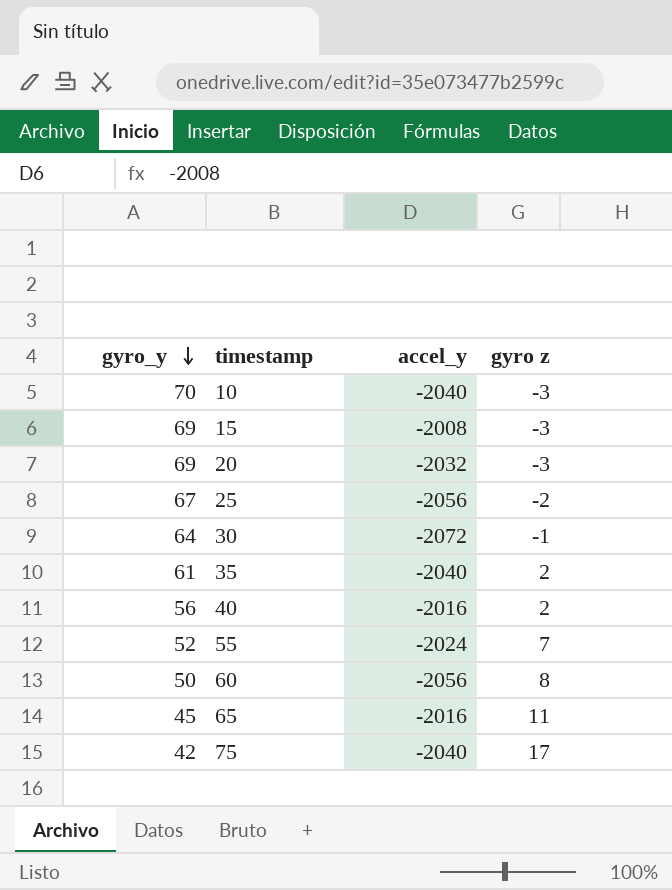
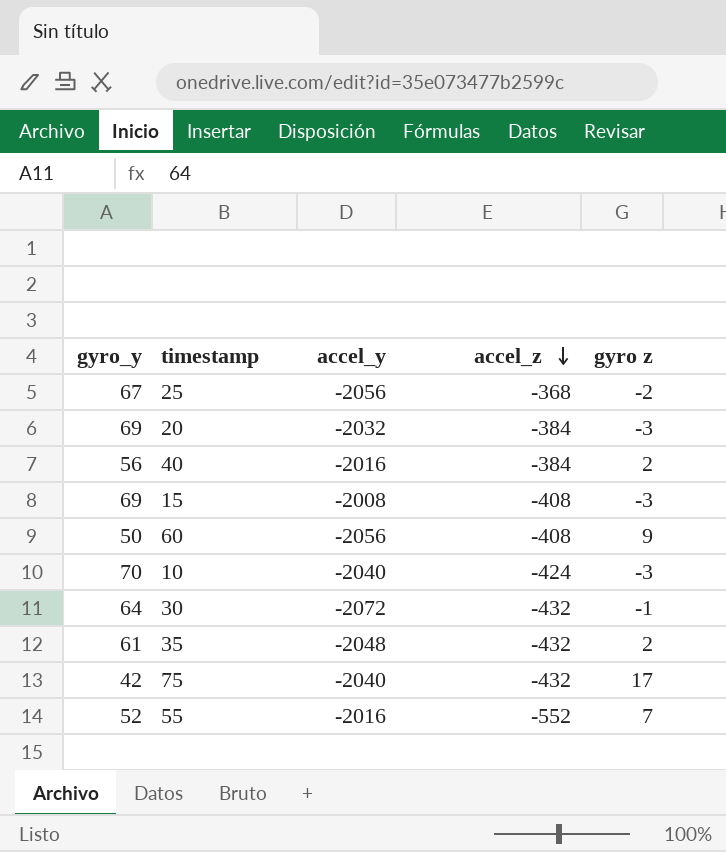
row order: gyro_y descending -> accel_z descending
column accel_z | position: none -> 4
row 65: 45 | -2016 | 11 -> none
60 | gyro z: 8 -> 9
35 | accel_y: -2040 -> -2048
55 | accel_y: -2024 -> -2016

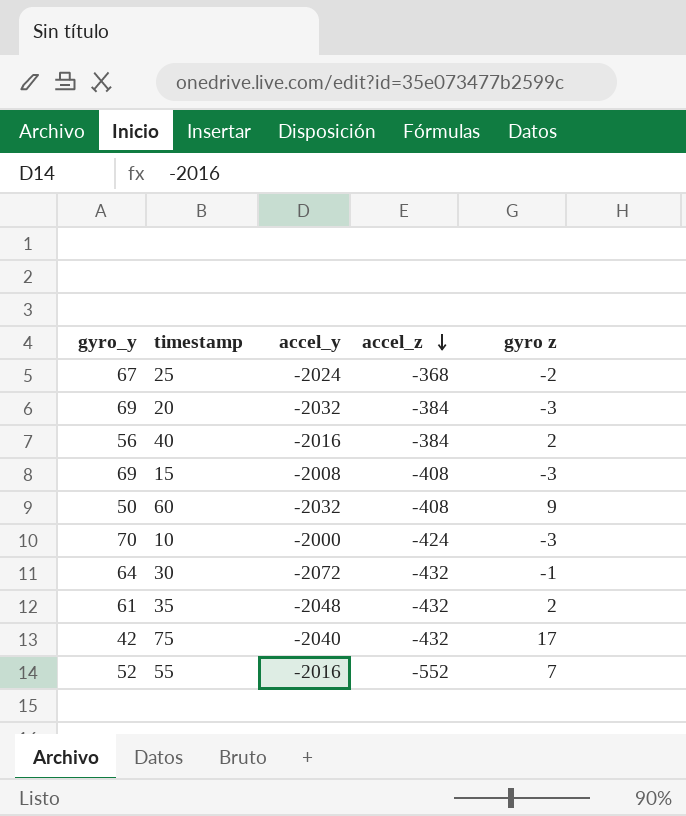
25 | accel_y: -2056 -> -2024
60 | accel_y: -2056 -> -2032
10 | accel_y: -2040 -> -2000

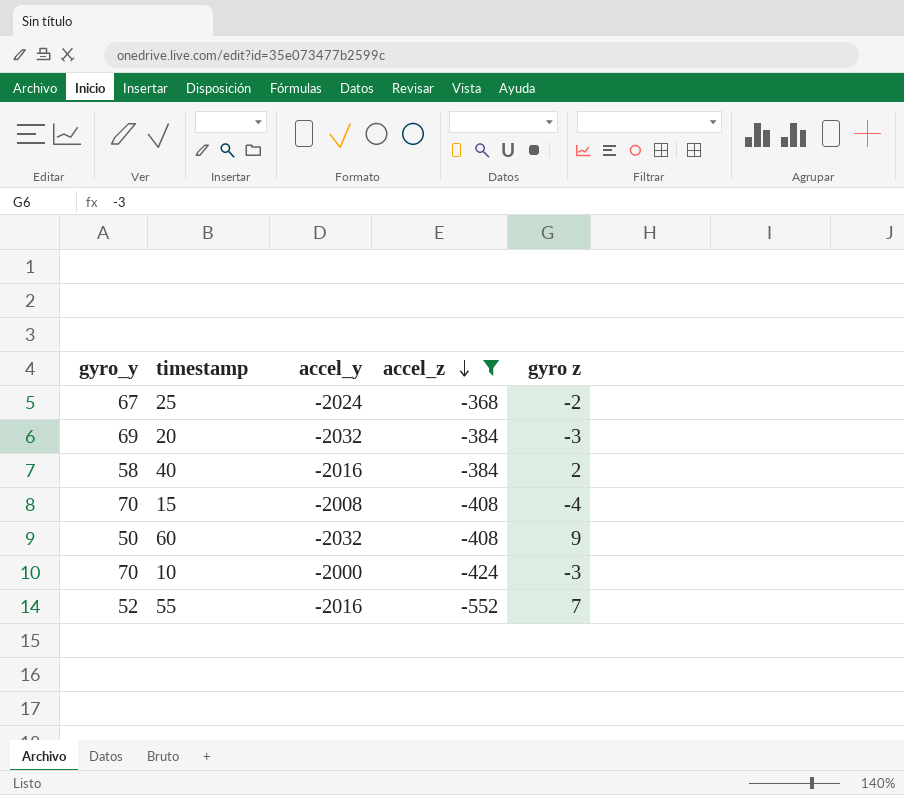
filter: none -> accel_z != -432
40 | gyro_y: 56 -> 58
15 | gyro_y: 69 -> 70
15 | gyro z: -3 -> -4

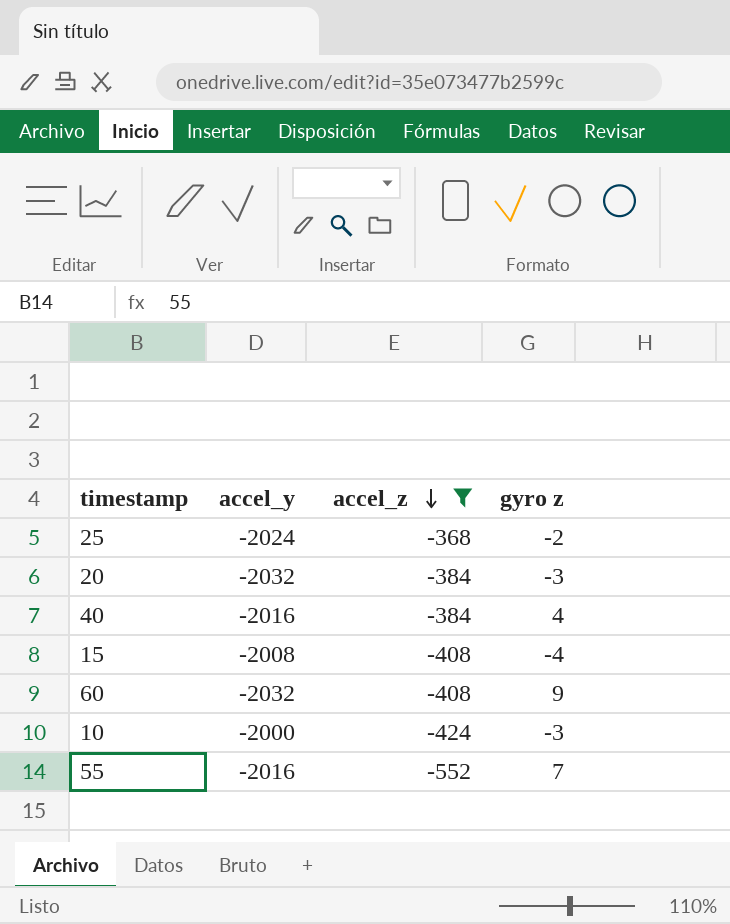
column gyro_y | position: 1 -> none
40 | gyro z: 2 -> 4

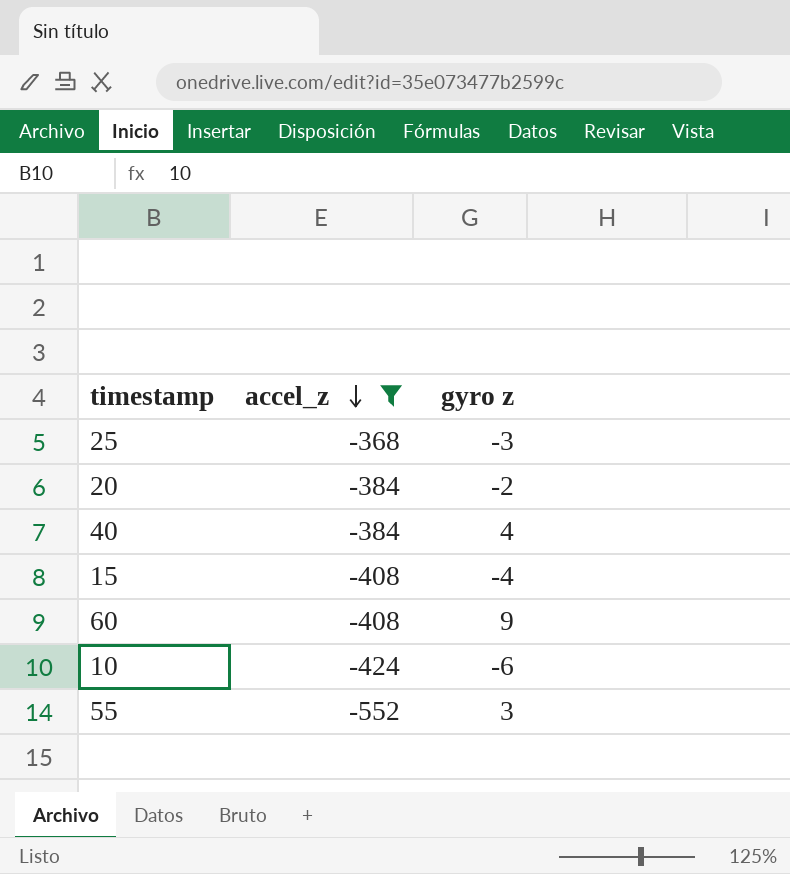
column accel_y | position: 2 -> none
25 | gyro z: -2 -> -3
20 | gyro z: -3 -> -2
10 | gyro z: -3 -> -6
55 | gyro z: 7 -> 3

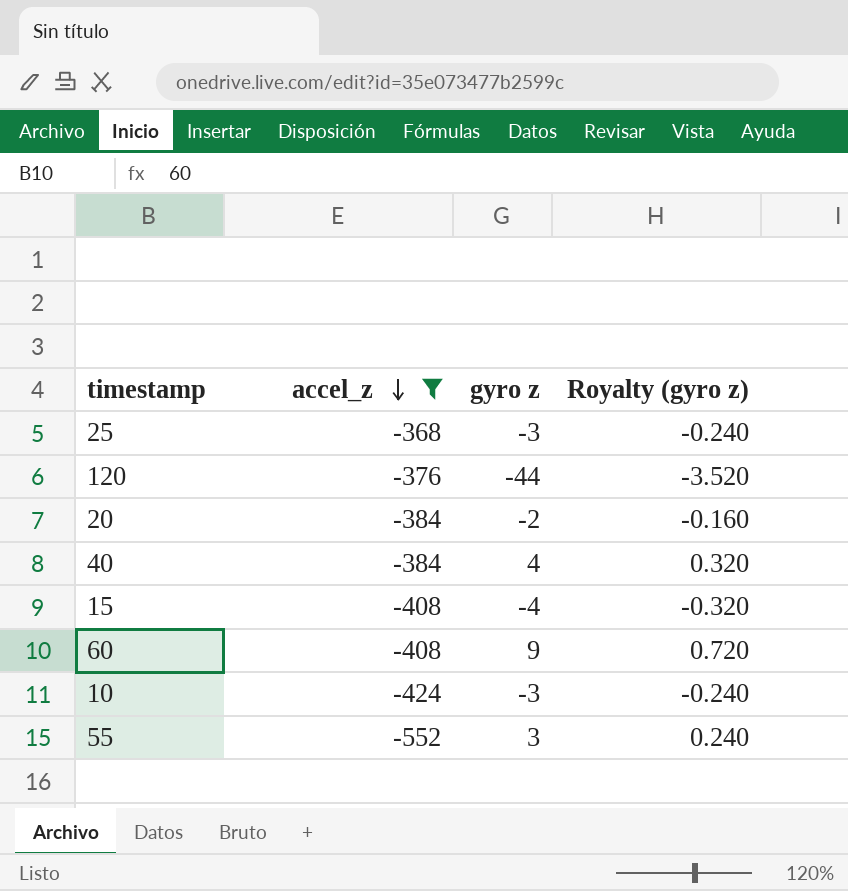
column Royalty (gyro z) | formula: none -> [gyro z] * 0.08
row 120: none -> -376 | -44 | -3.520
10 | gyro z: -6 -> -3

